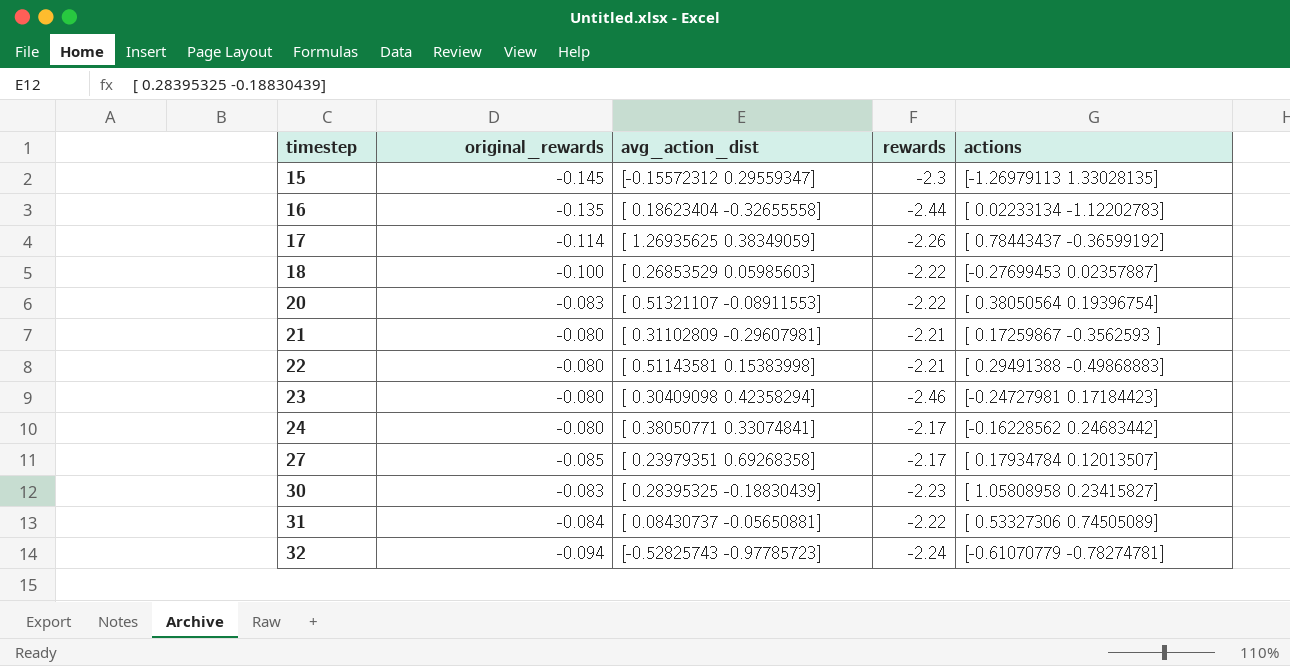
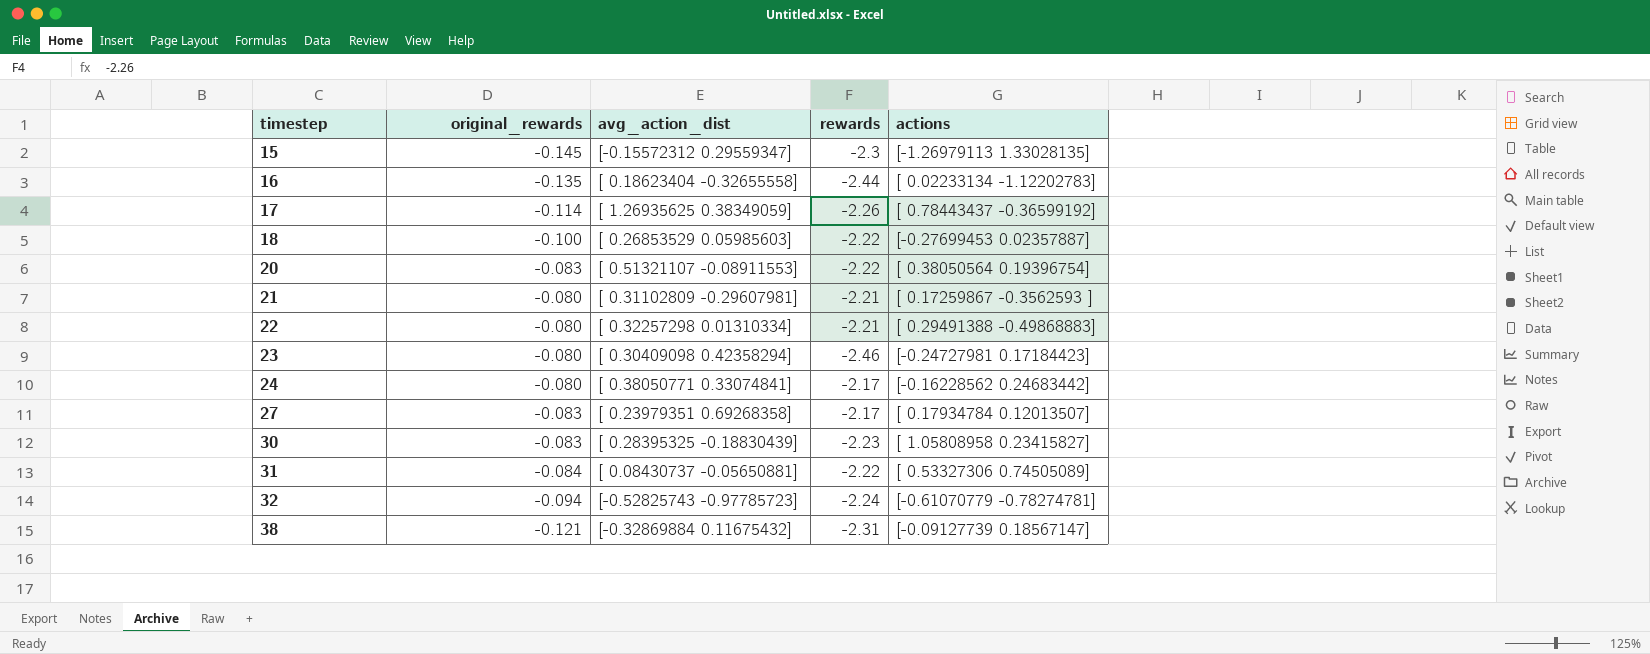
22 | avg_action_dist: [ 0.51143581 0.15383998] -> [ 0.32257298 0.01310334]
27 | original_rewards: -0.085 -> -0.083
row 38: none -> -0.121 | [-0.32869884 0.11675432] | -2.31 | [-0.09127739 0.18567147]

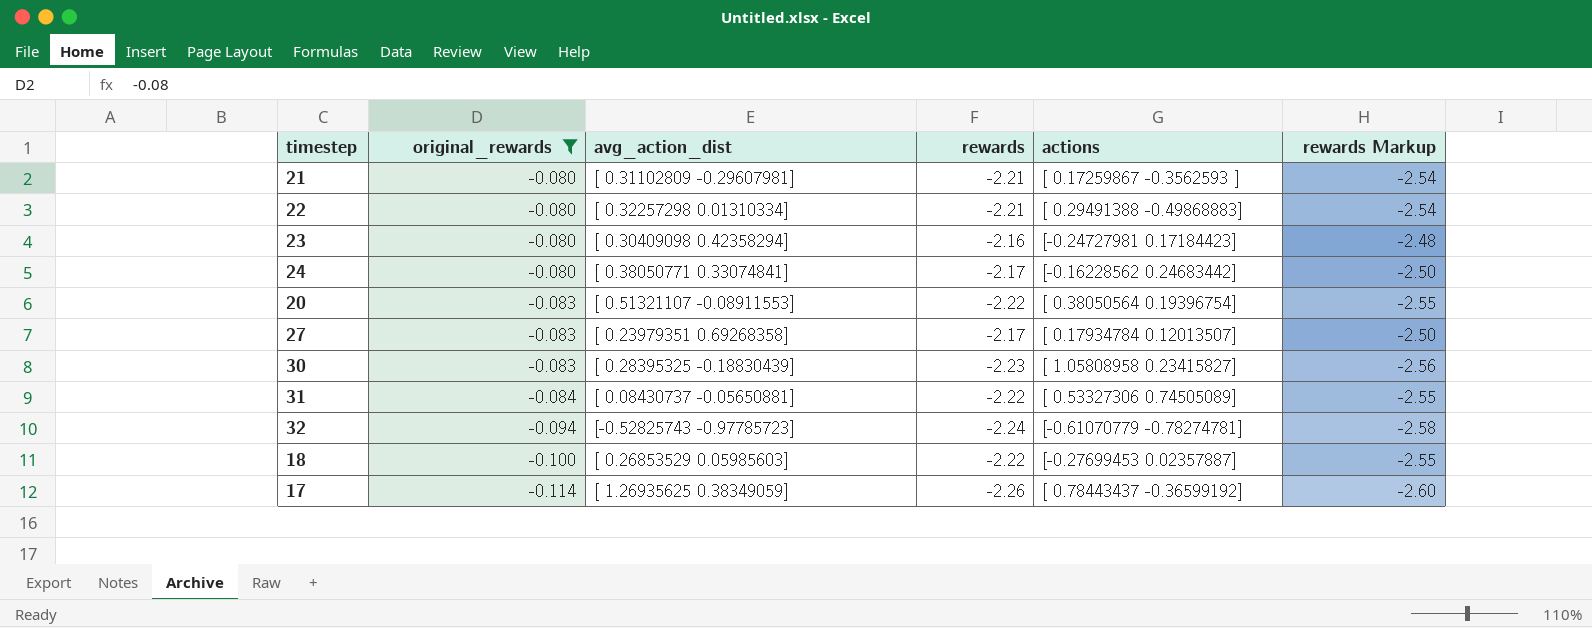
filter: none -> original_rewards >= -0.114
row order: timestep ascending -> original_rewards descending
column rewards Markup | formula: none -> [rewards] * 1.15
23 | rewards: -2.46 -> -2.16

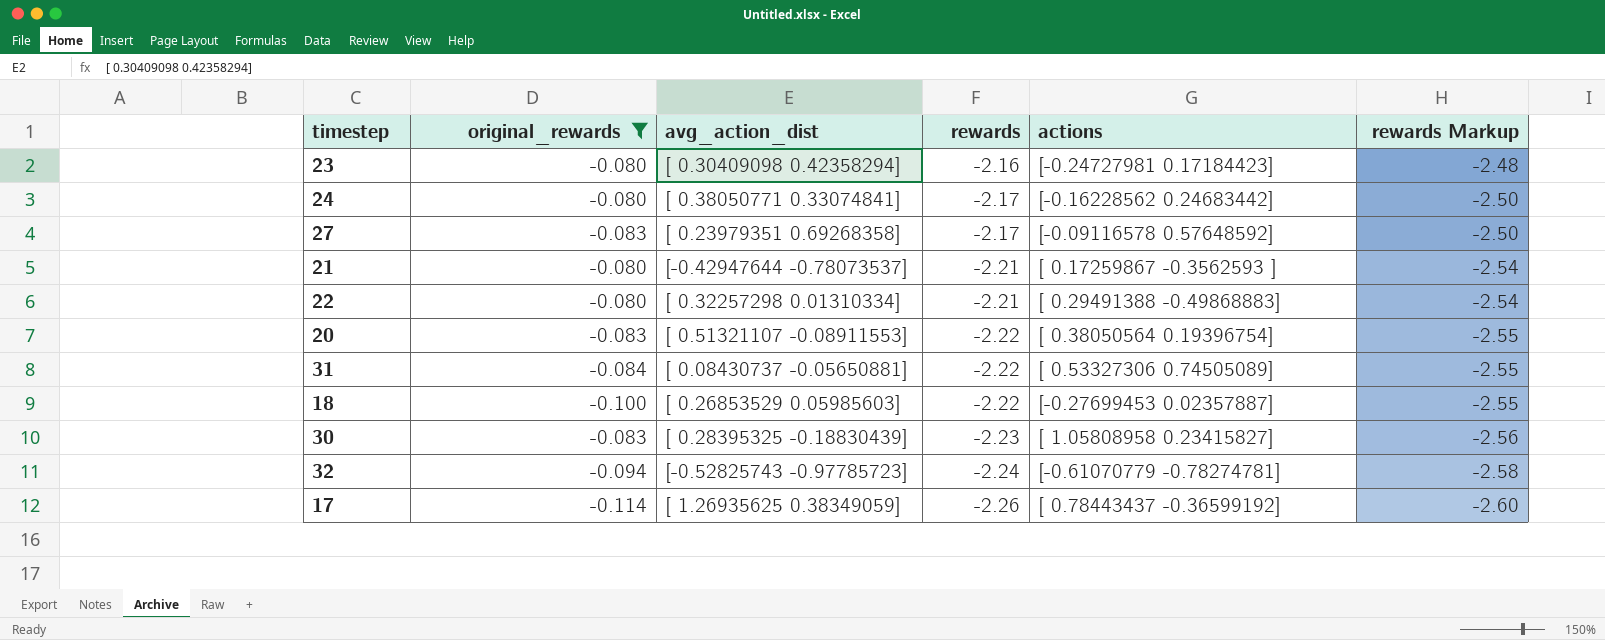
row order: original_rewards descending -> rewards descending
27 | actions: [ 0.17934784 0.12013507] -> [-0.09116578 0.57648592]
21 | avg_action_dist: [ 0.31102809 -0.29607981] -> [-0.42947644 -0.78073537]

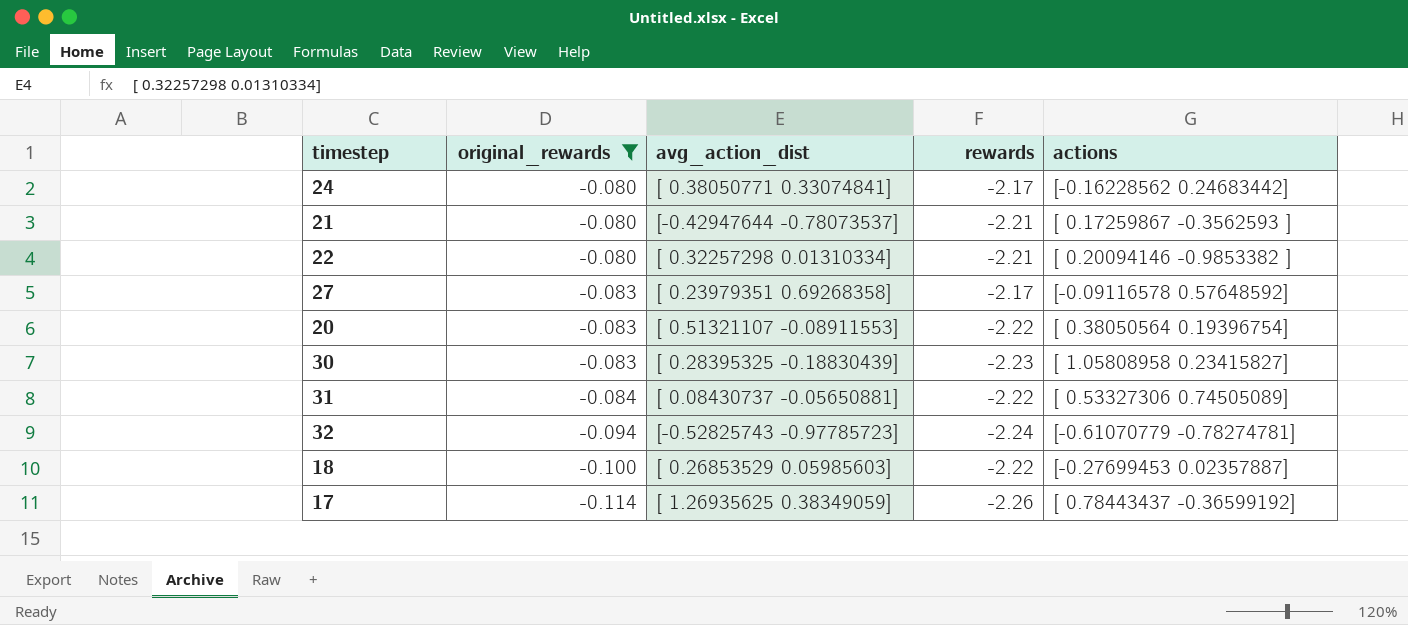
row order: rewards descending -> original_rewards descending
column rewards Markup | formula: [rewards] * 1.15 -> none
row 23: -0.080 | [ 0.30409098 0.42358294] | -2.16 | [-0.24727981 0.17184423] | -2.48 -> none
22 | actions: [ 0.29491388 -0.49868883] -> [ 0.20094146 -0.9853382 ]

